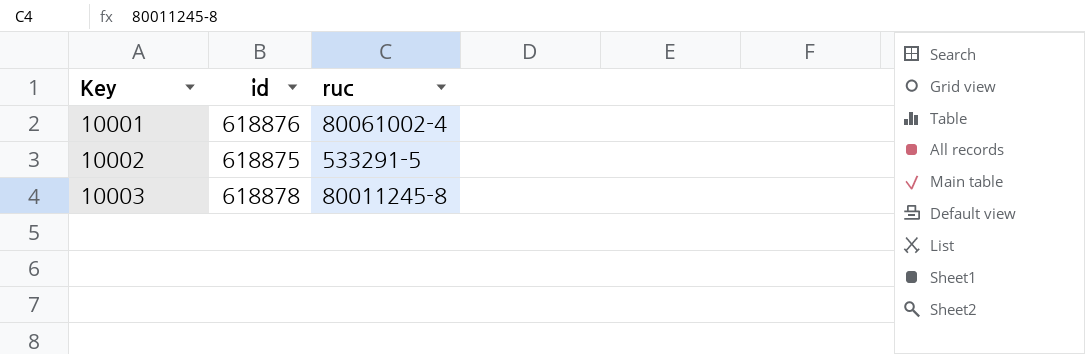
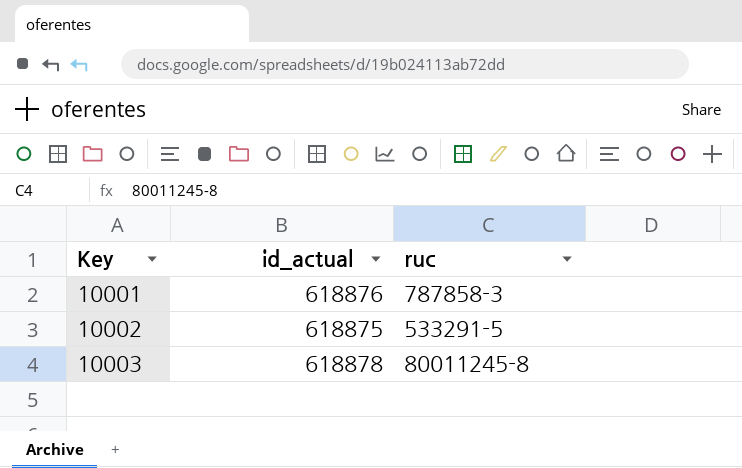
column name: id -> id_actual
10001 | ruc: 80061002-4 -> 787858-3

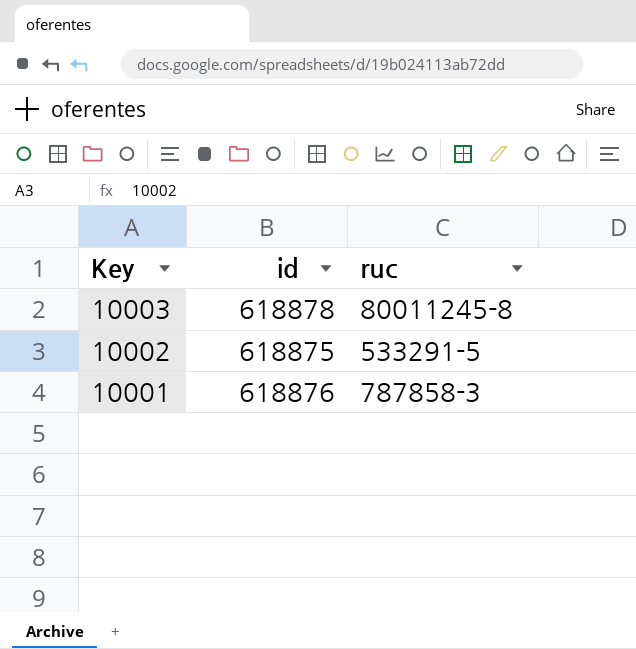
row order: Key ascending -> Key descending
column name: id_actual -> id

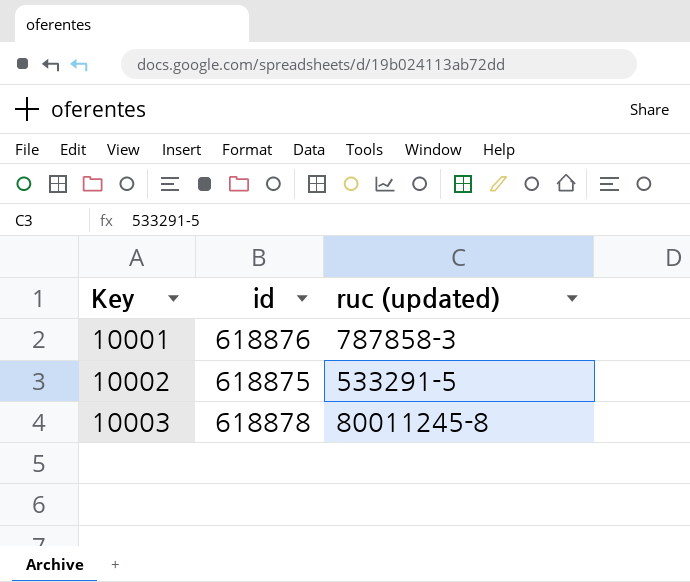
row order: Key descending -> Key ascending
column name: ruc -> ruc (updated)

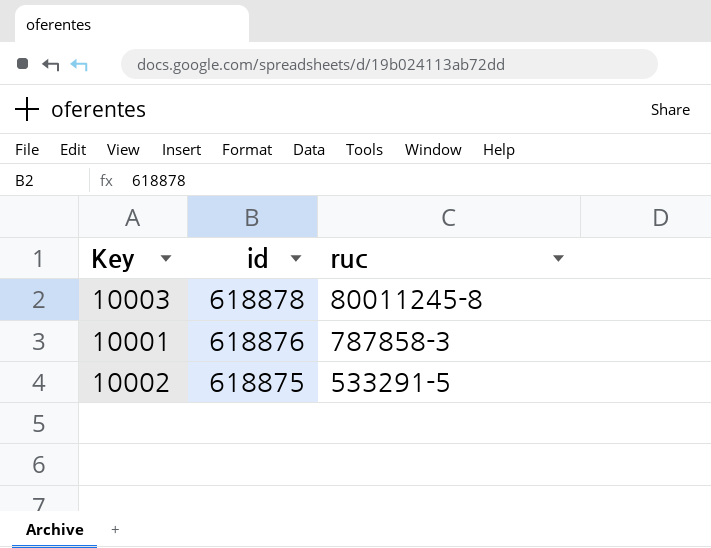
row order: Key ascending -> id descending
column name: ruc (updated) -> ruc

